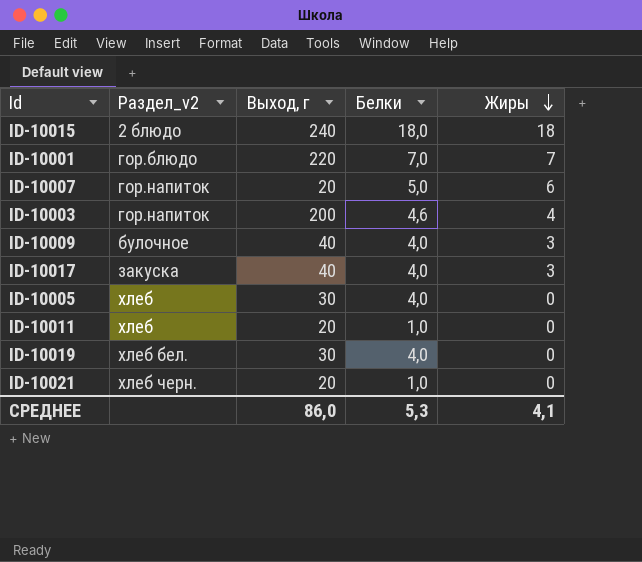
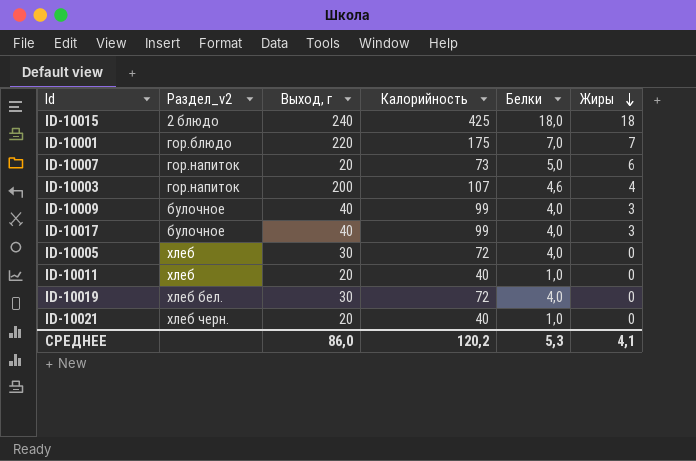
column Калорийность | position: none -> 4
ID-10017 | Раздел_v2: закуска -> булочное

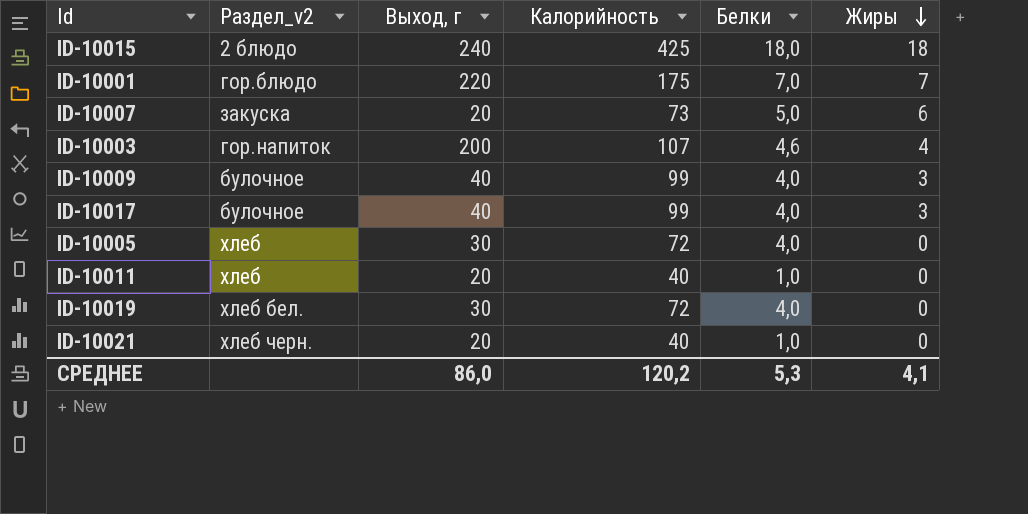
ID-10007 | Раздел_v2: гор.напиток -> закуска

